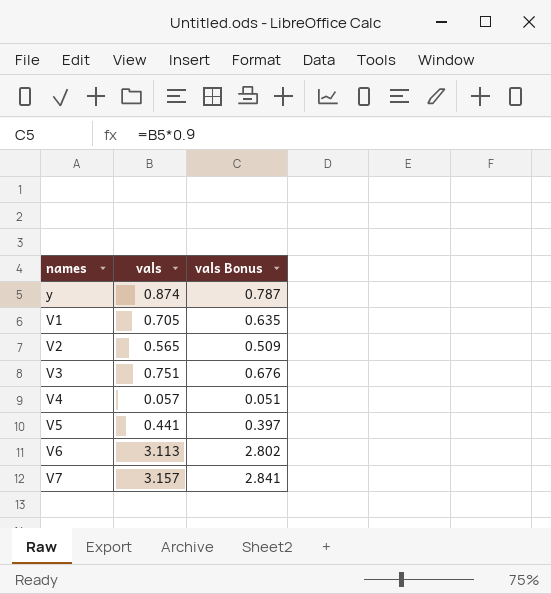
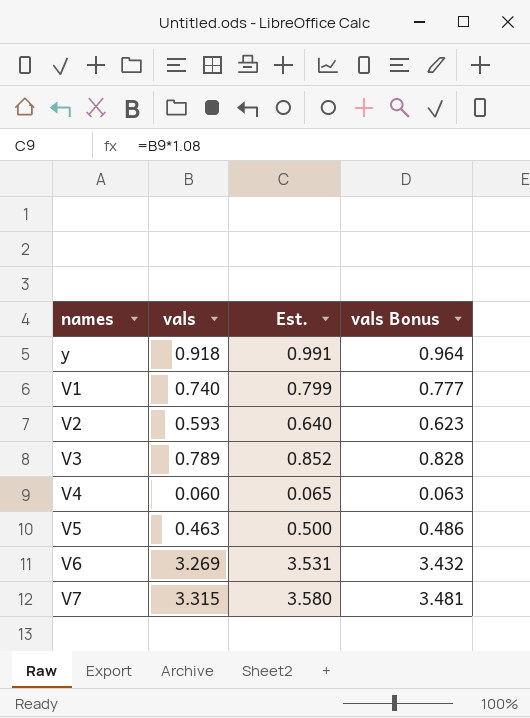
column Est. | formula: none -> [vals] * 1.08
column vals Bonus | formula: [vals] * 0.9 -> [vals] * 1.05
y | vals: 0.874 -> 0.918
V1 | vals: 0.705 -> 0.740
V2 | vals: 0.565 -> 0.593
V3 | vals: 0.751 -> 0.789
V4 | vals: 0.057 -> 0.060
V5 | vals: 0.441 -> 0.463
V6 | vals: 3.113 -> 3.269
V7 | vals: 3.157 -> 3.315

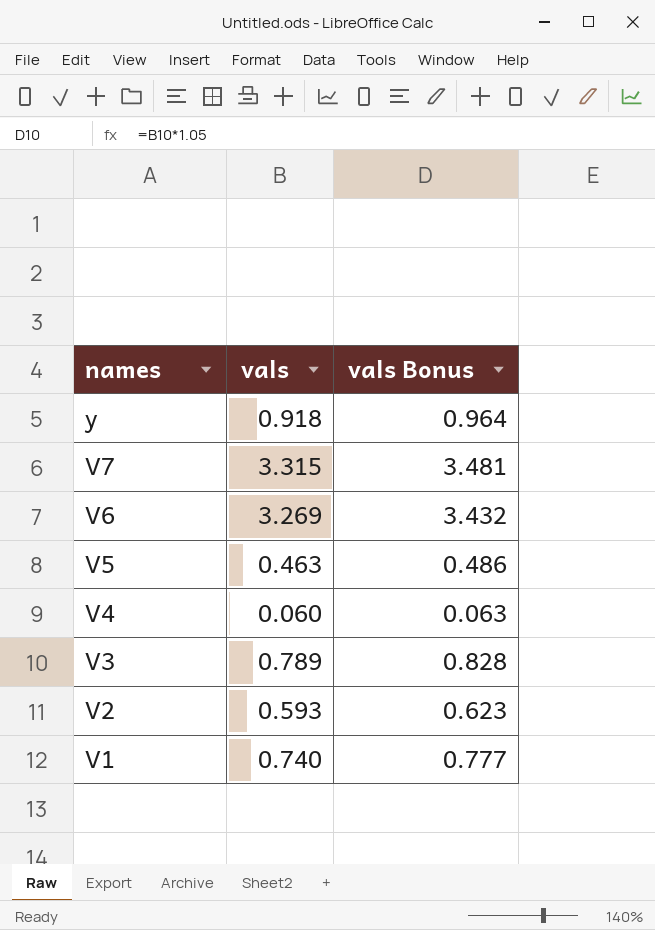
row order: none -> names descending
column Est. | formula: [vals] * 1.08 -> none

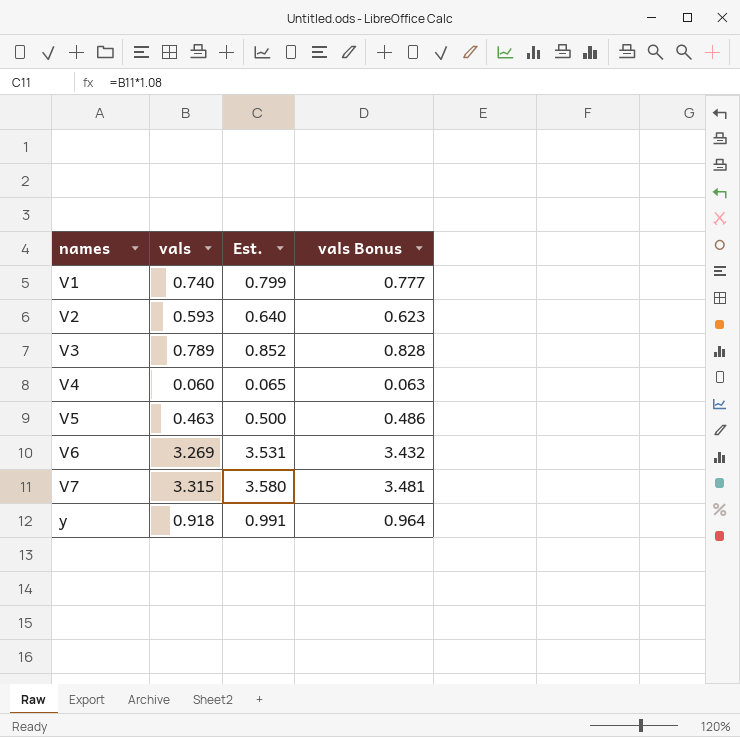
row order: names descending -> names ascending
column Est. | formula: none -> [vals] * 1.08

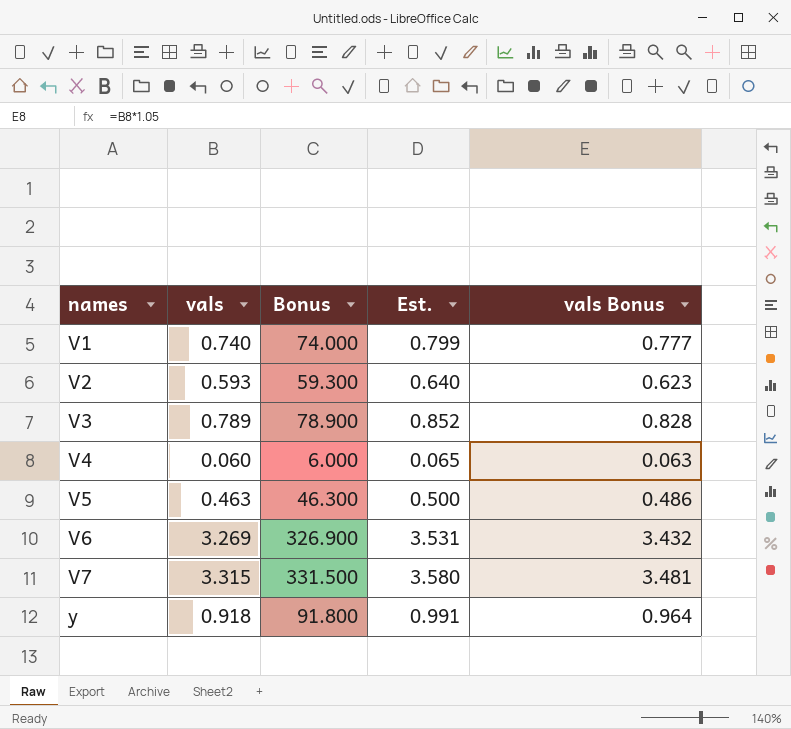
column Bonus | formula: none -> [vals] * 100

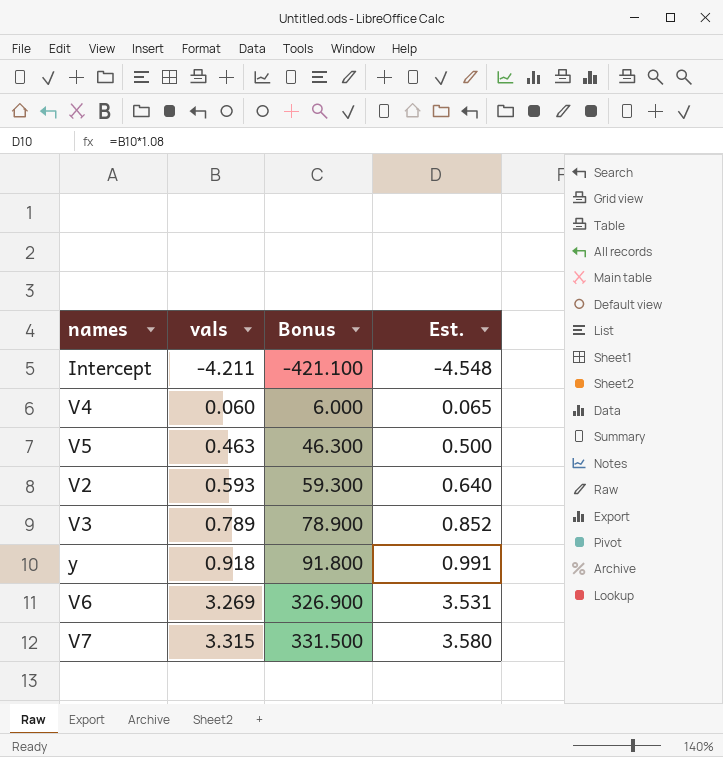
row order: names ascending -> vals ascending
column vals Bonus | formula: [vals] * 1.05 -> none
row V1: 0.740 | 74.000 | 0.799 | 0.777 -> none
row Intercept: none -> -4.211 | -421.100 | -4.548

